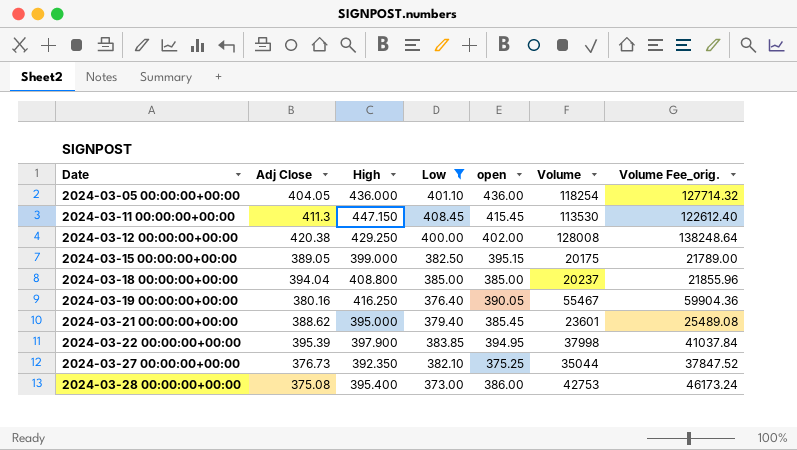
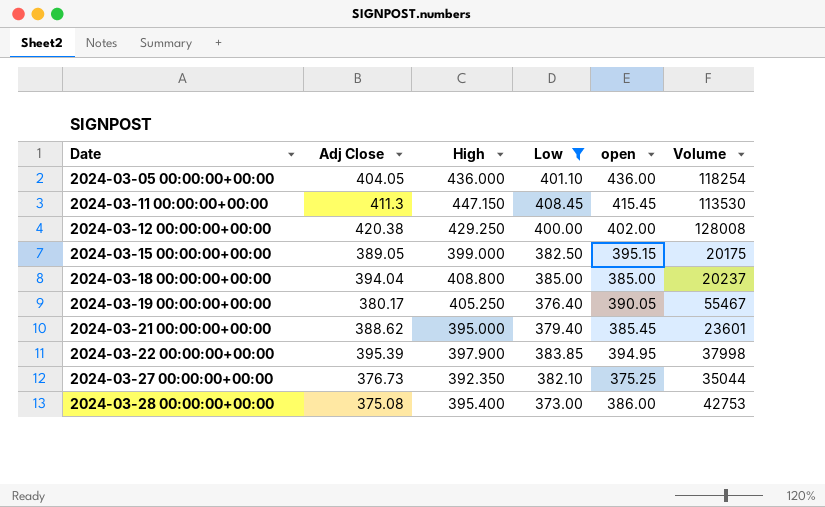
column Volume Fee_orig. | formula: [Volume] * 1.08 -> none
2024-03-19 00:00:00+00:00 | Adj Close: 380.16 -> 380.17
2024-03-19 00:00:00+00:00 | High: 416.250 -> 405.250

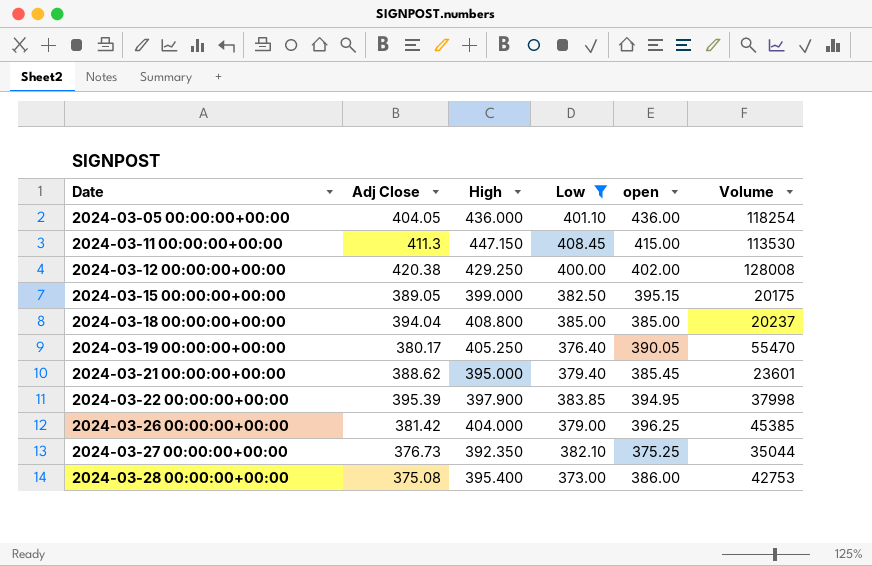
2024-03-11 00:00:00+00:00 | open: 415.45 -> 415.00
2024-03-19 00:00:00+00:00 | Volume: 55467 -> 55470
row 2024-03-26 00:00:00+00:00: none -> 381.42 | 404.000 | 379.00 | 396.25 | 45385

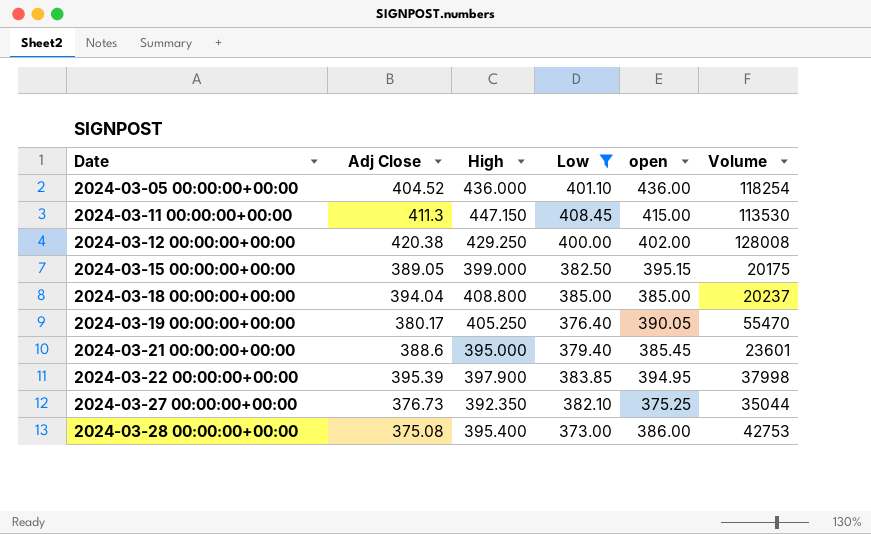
row 2024-03-26 00:00:00+00:00: 381.42 | 404.000 | 379.00 | 396.25 | 45385 -> none
2024-03-05 00:00:00+00:00 | Adj Close: 404.05 -> 404.52
2024-03-21 00:00:00+00:00 | Adj Close: 388.62 -> 388.6

